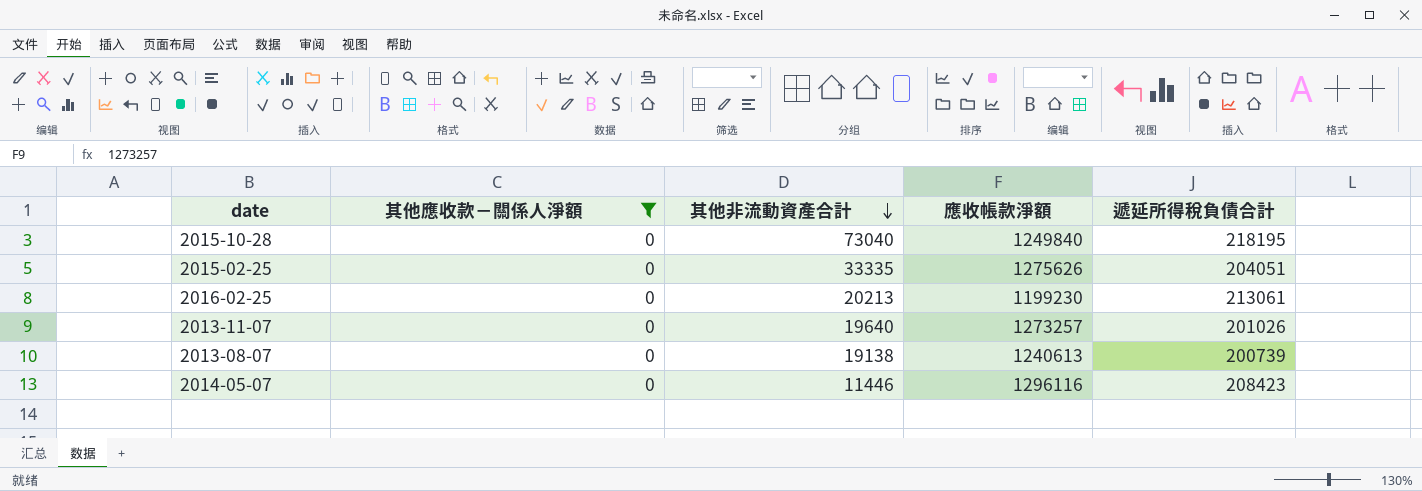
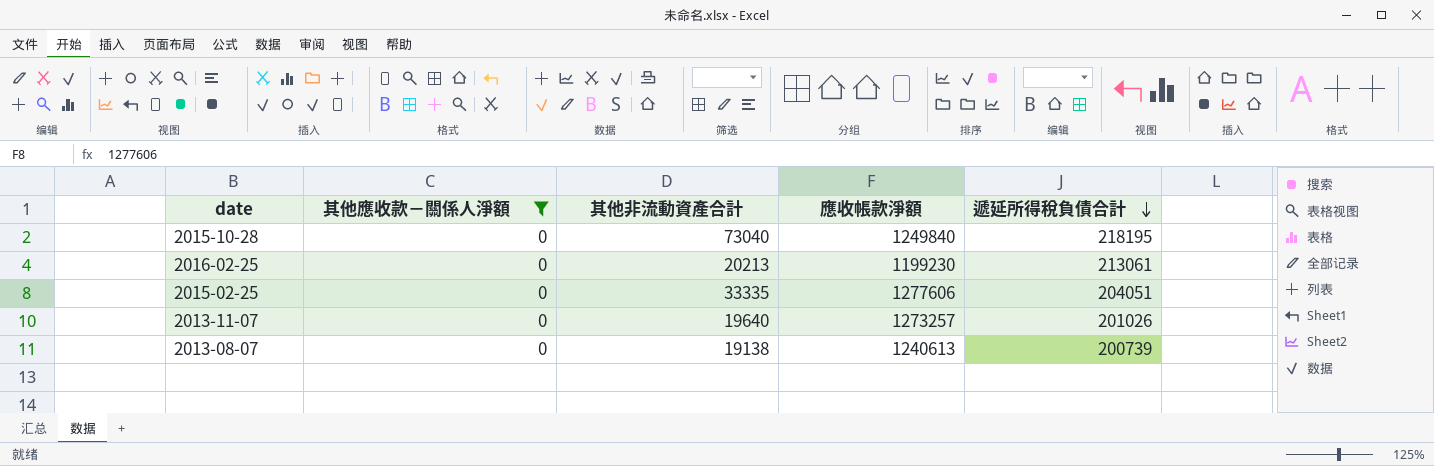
row order: 其他非流動資產合計 descending -> 遞延所得稅負債合計 descending
row 2014-05-07: 0 | 11446 | 1296116 | 208423 -> none
2015-02-25 | 應收帳款淨額: 1275626 -> 1277606

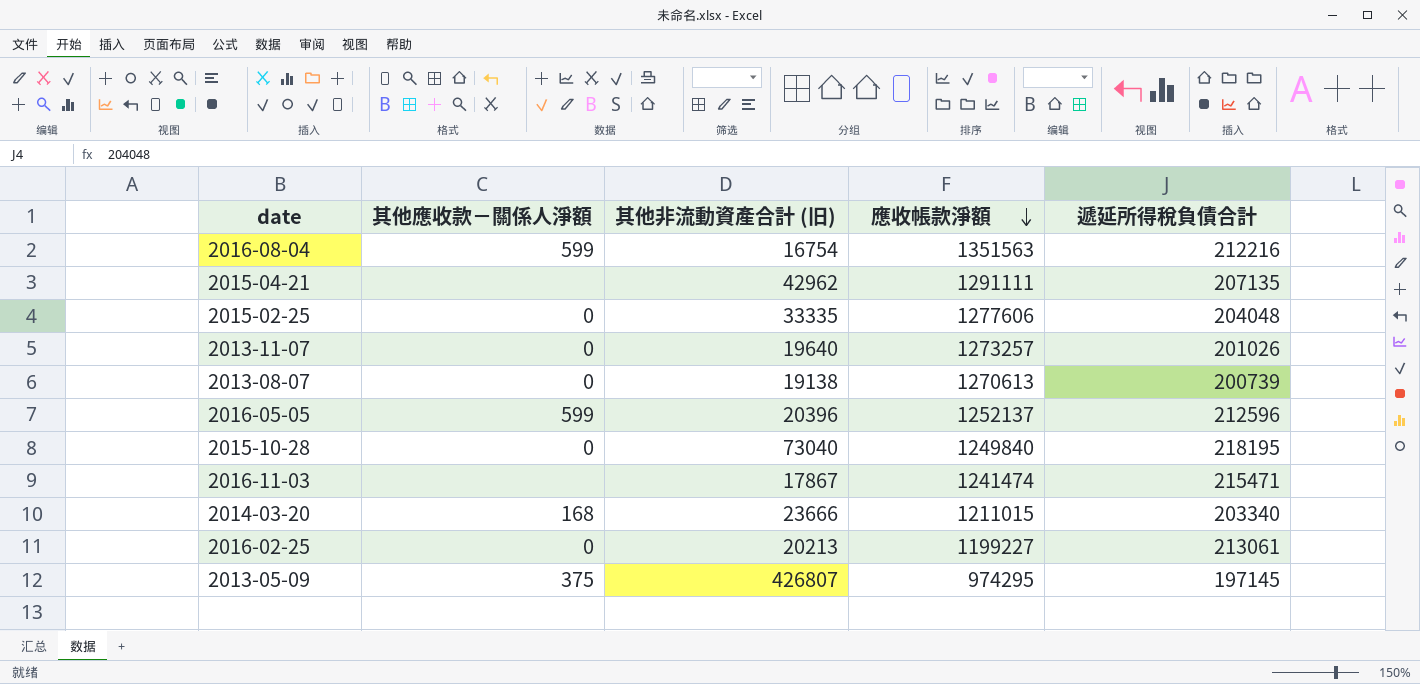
filter: 其他應收款－關係人淨額 = 0 -> none
row order: 遞延所得稅負債合計 descending -> 應收帳款淨額 descending
column name: 其他非流動資產合計 -> 其他非流動資產合計 (旧)
2015-02-25 | 遞延所得稅負債合計: 204051 -> 204048
2013-08-07 | 應收帳款淨額: 1240613 -> 1270613
2016-02-25 | 應收帳款淨額: 1199230 -> 1199227

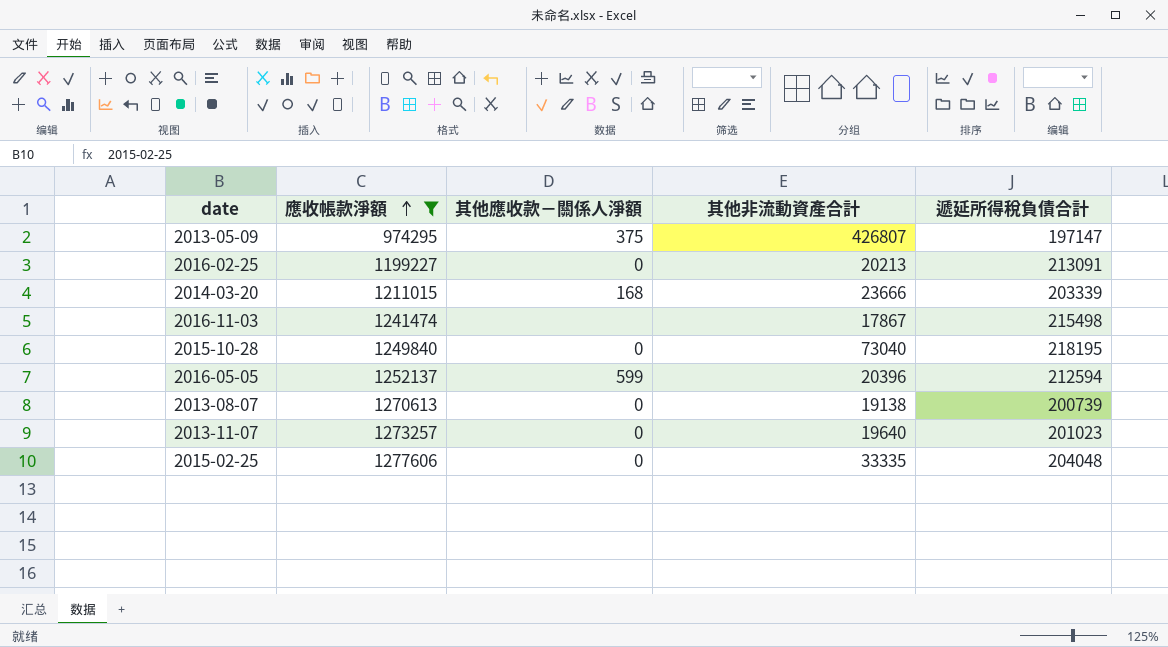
filter: none -> 應收帳款淨額 <= 1277606
row order: 應收帳款淨額 descending -> 應收帳款淨額 ascending
column 應收帳款淨額 | position: 4 -> 2
column name: 其他非流動資產合計 (旧) -> 其他非流動資產合計
2013-05-09 | 遞延所得稅負債合計: 197145 -> 197147
2016-02-25 | 遞延所得稅負債合計: 213061 -> 213091
2014-03-20 | 遞延所得稅負債合計: 203340 -> 203339
2016-11-03 | 遞延所得稅負債合計: 215471 -> 215498
2016-05-05 | 遞延所得稅負債合計: 212596 -> 212594
2013-11-07 | 遞延所得稅負債合計: 201026 -> 201023

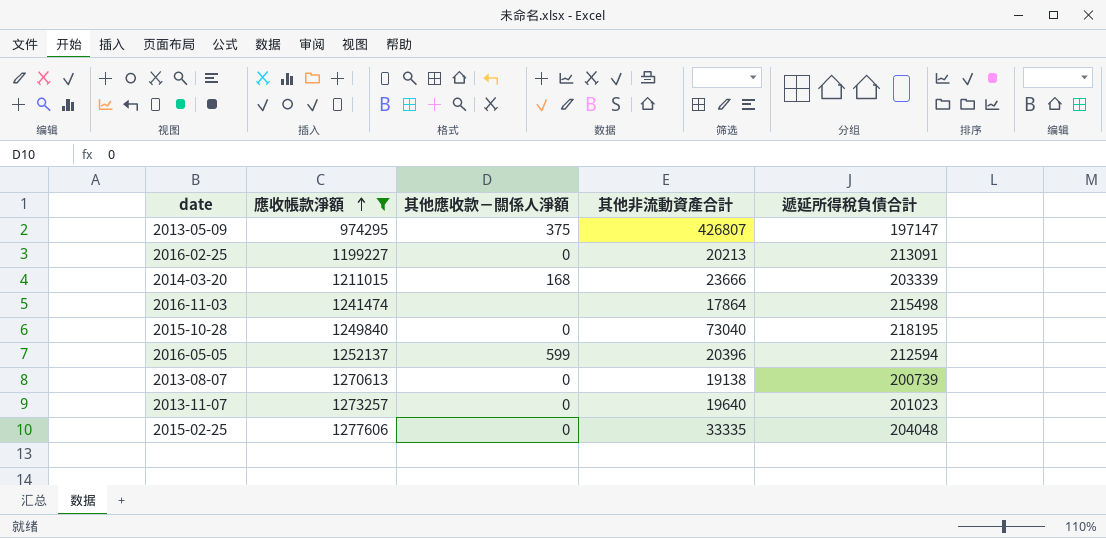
2016-11-03 | 其他非流動資產合計: 17867 -> 17864

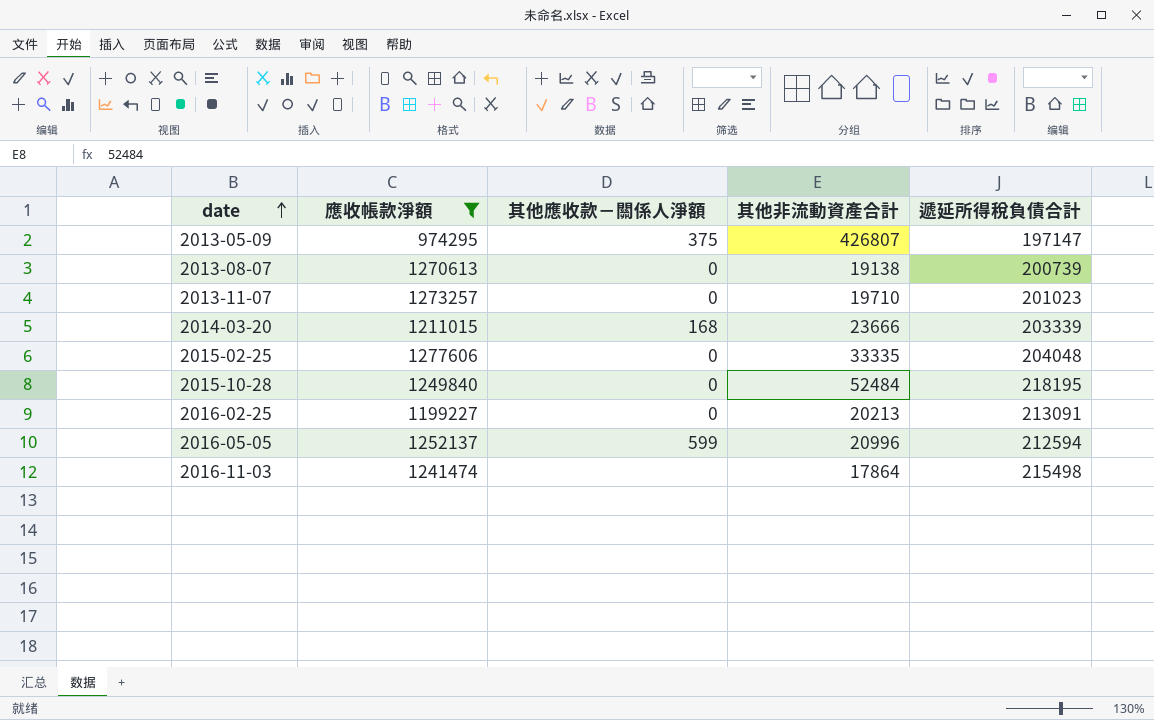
row order: 應收帳款淨額 ascending -> date ascending
2013-11-07 | 其他非流動資產合計: 19640 -> 19710
2015-10-28 | 其他非流動資產合計: 73040 -> 52484
2016-05-05 | 其他非流動資產合計: 20396 -> 20996

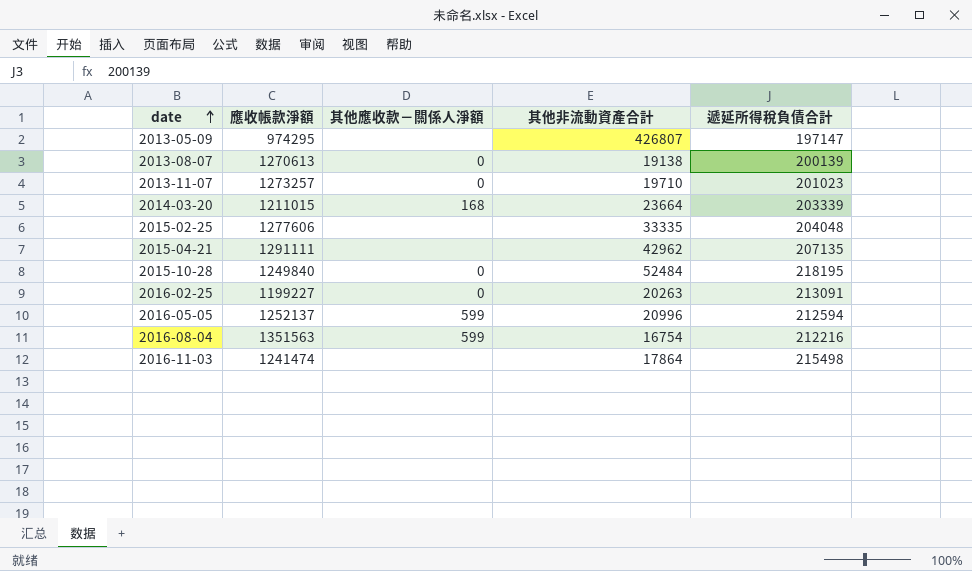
filter: 應收帳款淨額 <= 1277606 -> none
2013-05-09 | 其他應收款－關係人淨額: 375 -> none
2013-08-07 | 遞延所得稅負債合計: 200739 -> 200139
2014-03-20 | 其他非流動資產合計: 23666 -> 23664
2015-02-25 | 其他應收款－關係人淨額: 0 -> none
2016-02-25 | 其他非流動資產合計: 20213 -> 20263

